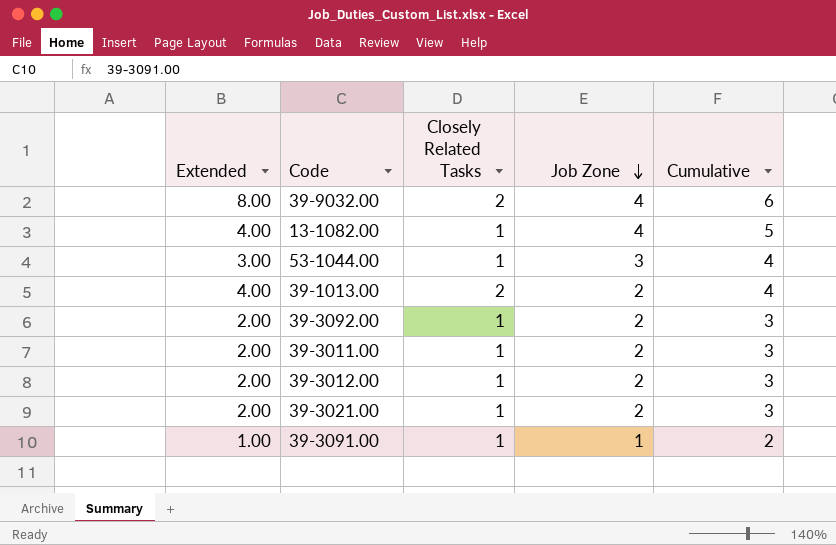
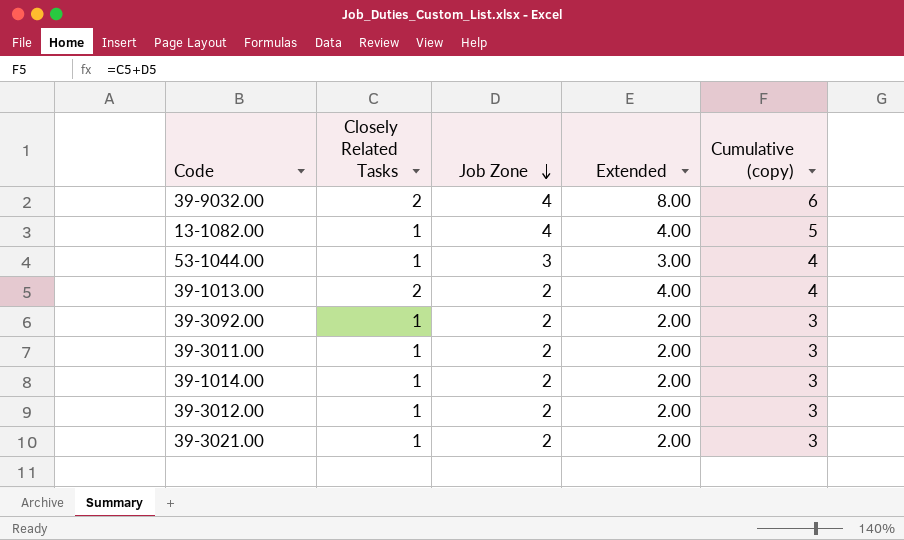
column Extended | position: 1 -> 4
column name: Cumulative -> Cumulative (copy)
row 39-3091.00: 1.00 | 1 | 1 | 2 -> none
row 39-1014.00: none -> 1 | 2 | 2.00 | 3

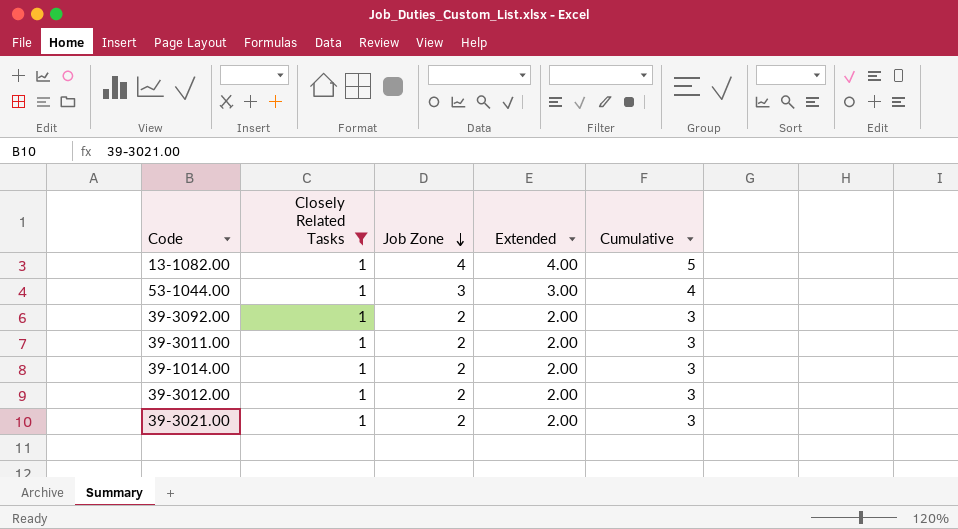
filter: none -> Closely Related Tasks = 1
column name: Cumulative (copy) -> Cumulative

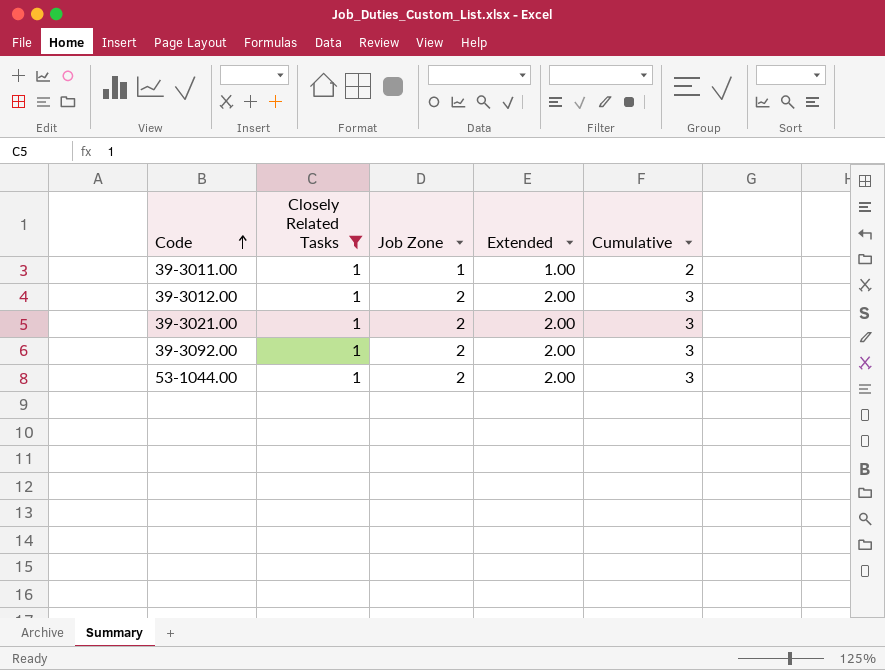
row order: Job Zone descending -> Code ascending
row 13-1082.00: 1 | 4 | 4.00 | 5 -> none
row 39-1014.00: 1 | 2 | 2.00 | 3 -> none
39-3011.00 | Job Zone: 2 -> 1
39-3011.00 | Extended: 2.00 -> 1.00
39-3011.00 | Cumulative: 3 -> 2
53-1044.00 | Job Zone: 3 -> 2
53-1044.00 | Extended: 3.00 -> 2.00
53-1044.00 | Cumulative: 4 -> 3

